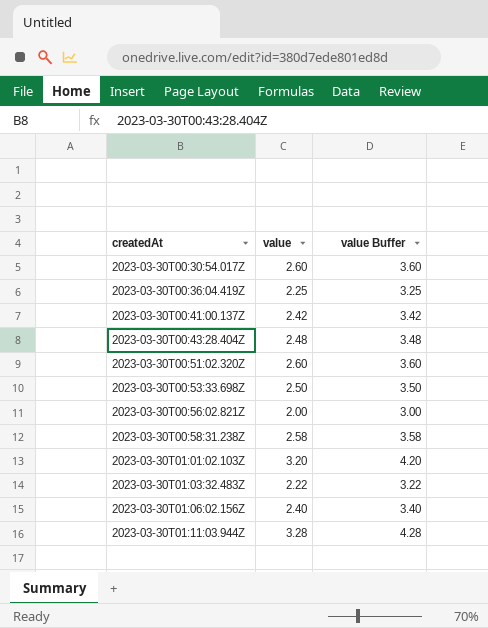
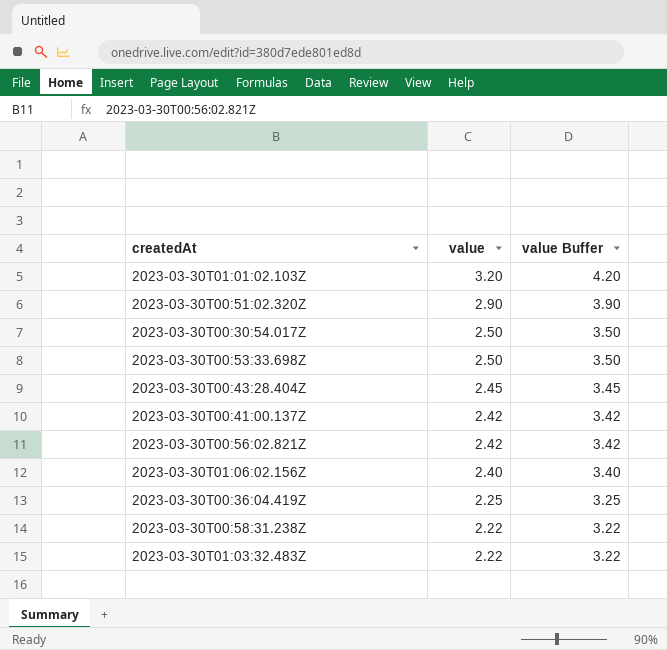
row order: createdAt ascending -> value descending
row 2023-03-30T01:11:03.944Z: 3.28 | 4.28 -> none
2023-03-30T00:51:02.320Z | value: 2.60 -> 2.90
2023-03-30T00:51:02.320Z | value Buffer: 3.60 -> 3.90
2023-03-30T00:30:54.017Z | value: 2.60 -> 2.50
2023-03-30T00:30:54.017Z | value Buffer: 3.60 -> 3.50
2023-03-30T00:43:28.404Z | value: 2.48 -> 2.45
2023-03-30T00:43:28.404Z | value Buffer: 3.48 -> 3.45
2023-03-30T00:56:02.821Z | value: 2.00 -> 2.42
2023-03-30T00:56:02.821Z | value Buffer: 3.00 -> 3.42
2023-03-30T00:58:31.238Z | value: 2.58 -> 2.22
2023-03-30T00:58:31.238Z | value Buffer: 3.58 -> 3.22

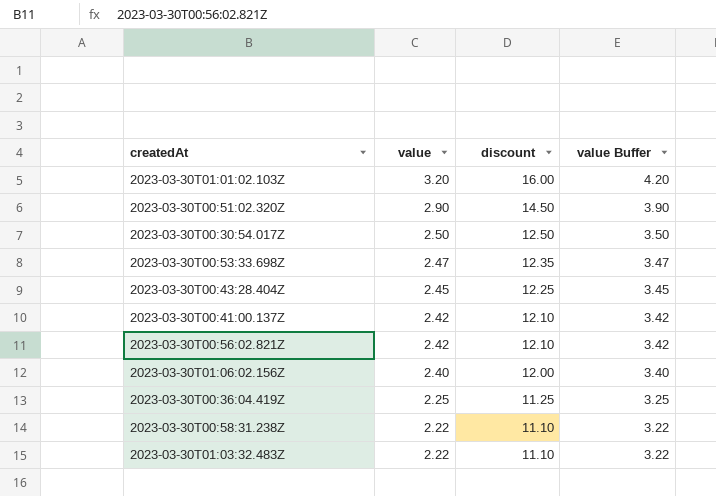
column discount | formula: none -> [value] * 5
2023-03-30T00:53:33.698Z | value: 2.50 -> 2.47
2023-03-30T00:53:33.698Z | value Buffer: 3.50 -> 3.47

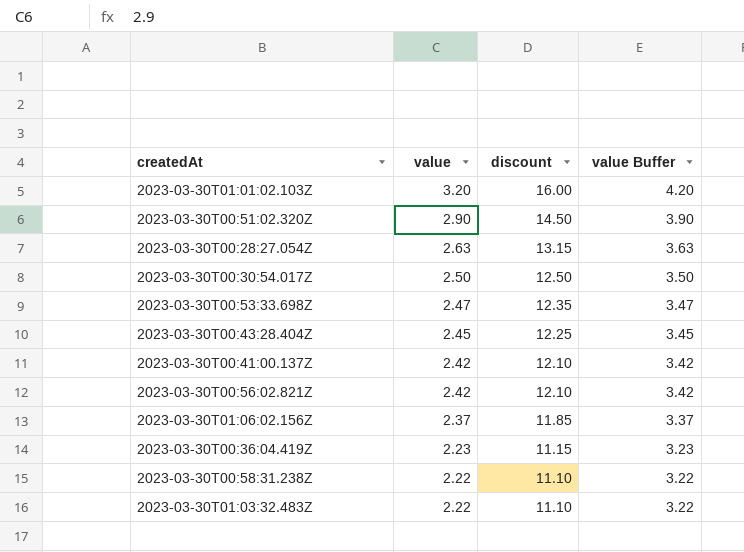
row 2023-03-30T00:28:27.054Z: none -> 2.63 | 13.15 | 3.63
2023-03-30T01:06:02.156Z | value: 2.40 -> 2.37
2023-03-30T01:06:02.156Z | discount: 12.00 -> 11.85
2023-03-30T01:06:02.156Z | value Buffer: 3.40 -> 3.37
2023-03-30T00:36:04.419Z | value: 2.25 -> 2.23
2023-03-30T00:36:04.419Z | discount: 11.25 -> 11.15
2023-03-30T00:36:04.419Z | value Buffer: 3.25 -> 3.23

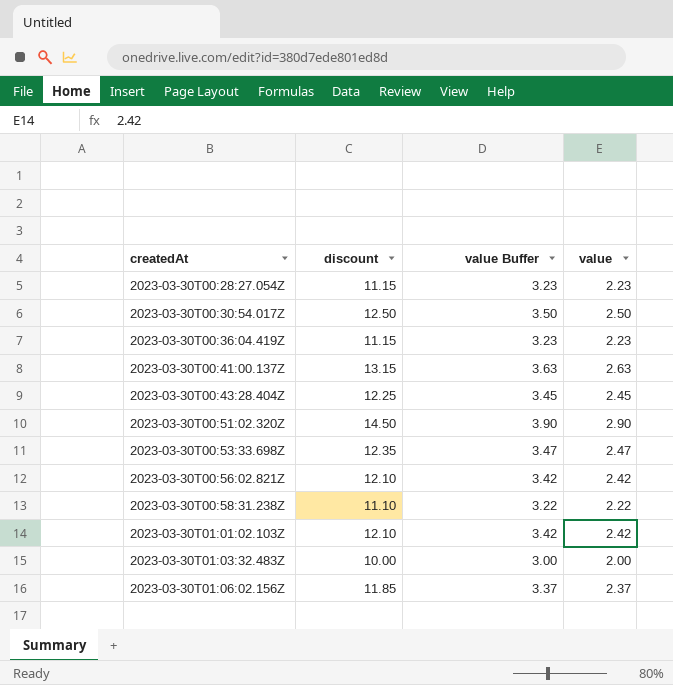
row order: value descending -> createdAt ascending
column value | position: 2 -> 4
2023-03-30T00:28:27.054Z | discount: 13.15 -> 11.15
2023-03-30T00:28:27.054Z | value Buffer: 3.63 -> 3.23
2023-03-30T00:28:27.054Z | value: 2.63 -> 2.23
2023-03-30T00:41:00.137Z | discount: 12.10 -> 13.15
2023-03-30T00:41:00.137Z | value Buffer: 3.42 -> 3.63
2023-03-30T00:41:00.137Z | value: 2.42 -> 2.63
2023-03-30T01:01:02.103Z | discount: 16.00 -> 12.10
2023-03-30T01:01:02.103Z | value Buffer: 4.20 -> 3.42
2023-03-30T01:01:02.103Z | value: 3.20 -> 2.42
2023-03-30T01:03:32.483Z | discount: 11.10 -> 10.00
2023-03-30T01:03:32.483Z | value Buffer: 3.22 -> 3.00
2023-03-30T01:03:32.483Z | value: 2.22 -> 2.00

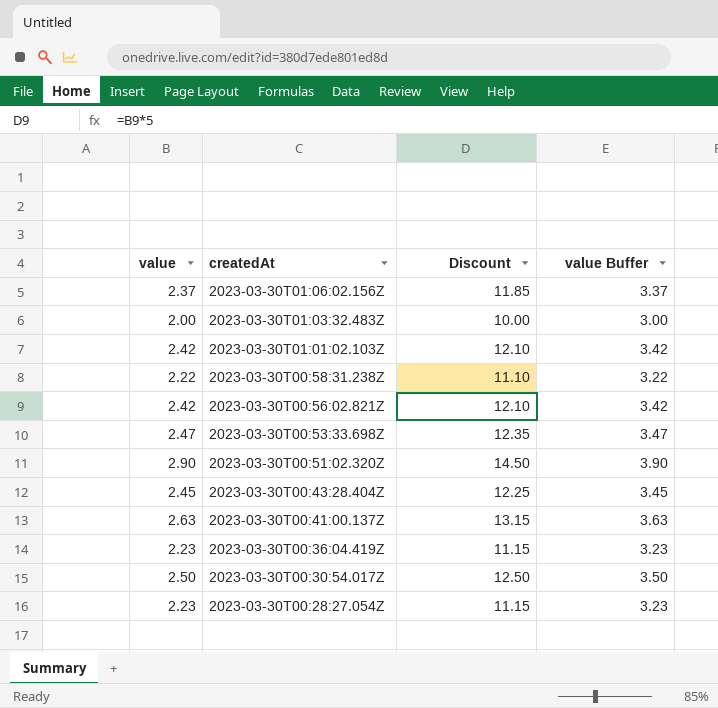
row order: createdAt ascending -> createdAt descending
column value | position: 4 -> 1
column name: discount -> Discount

